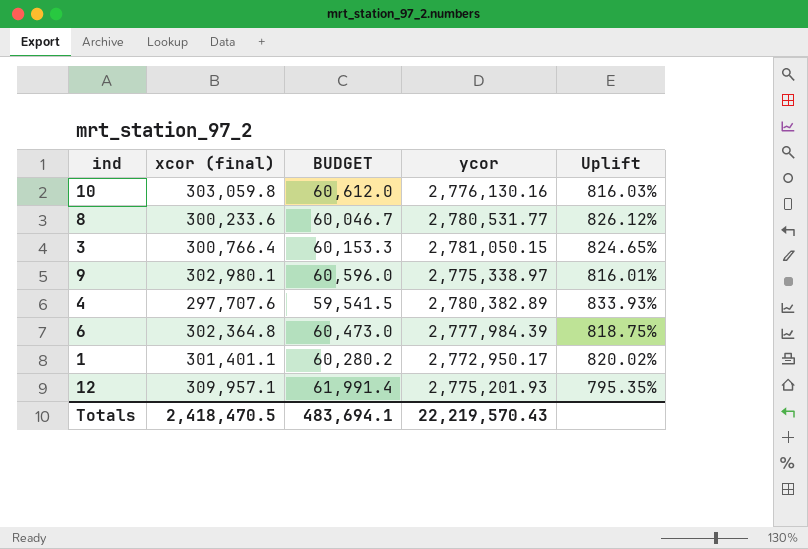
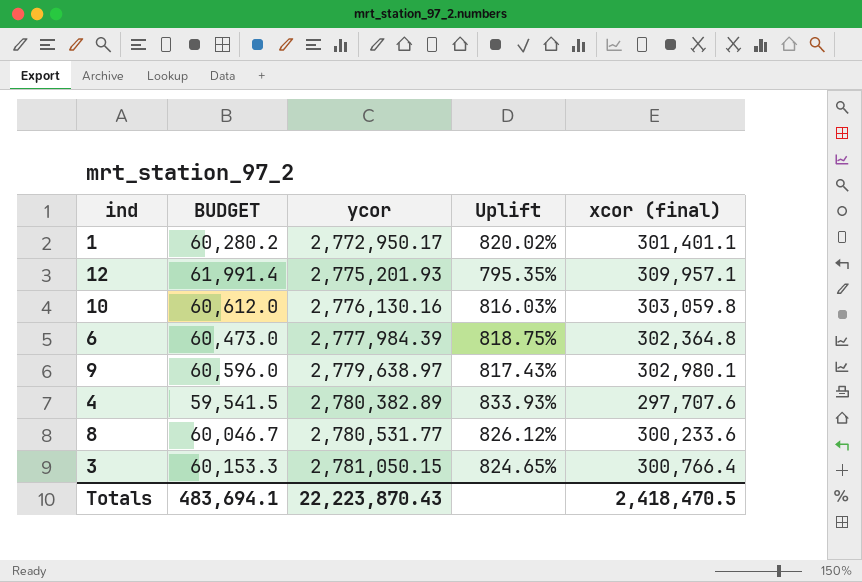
row order: none -> ycor ascending
column xcor (final) | position: 2 -> 5
9 | ycor: 2,775,338.97 -> 2,779,638.97
9 | Uplift: 816.01% -> 817.43%
Totals | ycor: 22,219,570.43 -> 22,223,870.43

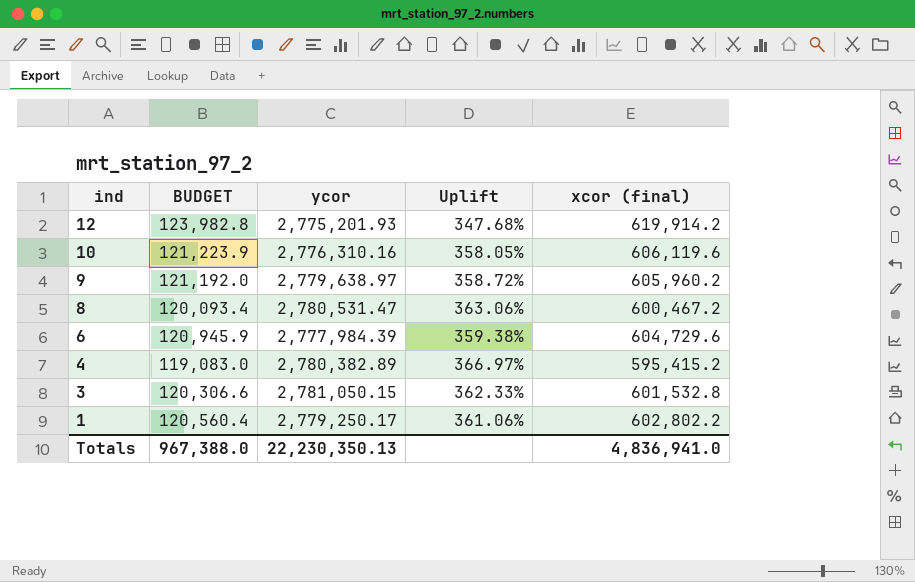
row order: ycor ascending -> ind descending
12 | BUDGET: 61,991.4 -> 123,982.8
12 | Uplift: 795.35% -> 347.68%
12 | xcor (final): 309,957.1 -> 619,914.2
10 | BUDGET: 60,612.0 -> 121,223.9
10 | ycor: 2,776,130.16 -> 2,776,310.16
10 | Uplift: 816.03% -> 358.05%
10 | xcor (final): 303,059.8 -> 606,119.6
9 | BUDGET: 60,596.0 -> 121,192.0
9 | Uplift: 817.43% -> 358.72%
9 | xcor (final): 302,980.1 -> 605,960.2
8 | BUDGET: 60,046.7 -> 120,093.4
8 | ycor: 2,780,531.77 -> 2,780,531.47
8 | Uplift: 826.12% -> 363.06%
8 | xcor (final): 300,233.6 -> 600,467.2
6 | BUDGET: 60,473.0 -> 120,945.9
6 | Uplift: 818.75% -> 359.38%
6 | xcor (final): 302,364.8 -> 604,729.6
4 | BUDGET: 59,541.5 -> 119,083.0
4 | Uplift: 833.93% -> 366.97%
4 | xcor (final): 297,707.6 -> 595,415.2
3 | BUDGET: 60,153.3 -> 120,306.6
3 | Uplift: 824.65% -> 362.33%
3 | xcor (final): 300,766.4 -> 601,532.8
1 | BUDGET: 60,280.2 -> 120,560.4
1 | ycor: 2,772,950.17 -> 2,779,250.17
1 | Uplift: 820.02% -> 361.06%
1 | xcor (final): 301,401.1 -> 602,802.2
Totals | BUDGET: 483,694.1 -> 967,388.0
Totals | ycor: 22,223,870.43 -> 22,230,350.13
Totals | xcor (final): 2,418,470.5 -> 4,836,941.0

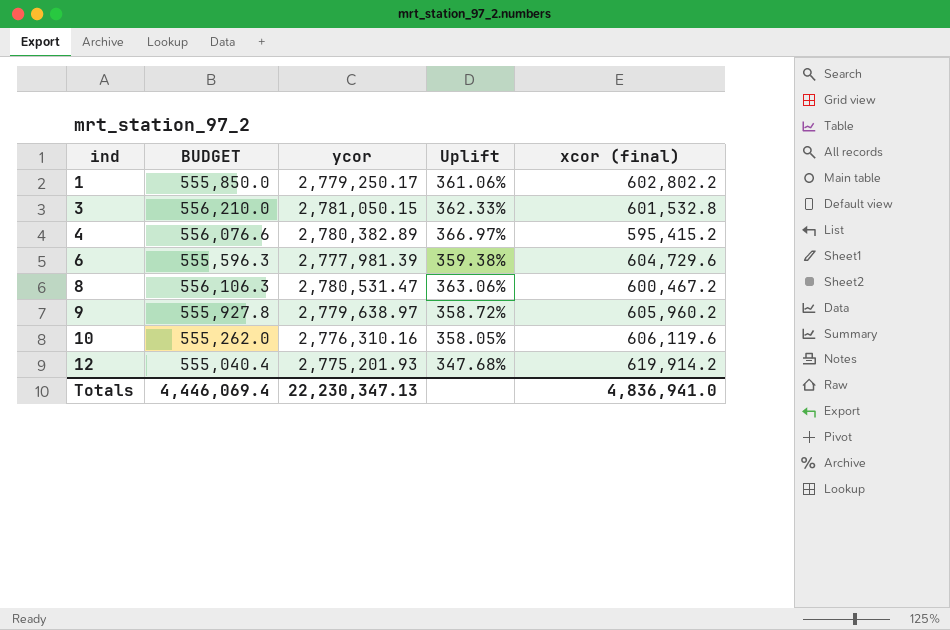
row order: ind descending -> ind ascending
column BUDGET | formula: [xcor (final)] * 0.2 -> [ycor] * 0.2
6 | ycor: 2,777,984.39 -> 2,777,981.39
Totals | BUDGET: 967,388.0 -> 4,446,069.4
Totals | ycor: 22,230,350.13 -> 22,230,347.13

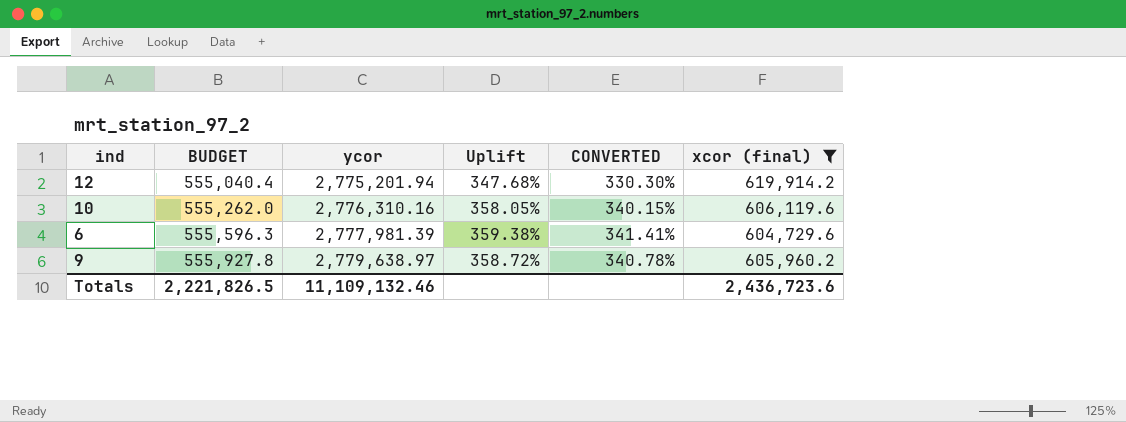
filter: none -> xcor (final) >= 604,729.6
row order: ind ascending -> BUDGET ascending
column CONVERTED | formula: none -> [Uplift] * 0.95
12 | ycor: 2,775,201.93 -> 2,775,201.94
Totals | BUDGET: 4,446,069.4 -> 2,221,826.5
Totals | ycor: 22,230,347.13 -> 11,109,132.46
Totals | xcor (final): 4,836,941.0 -> 2,436,723.6

